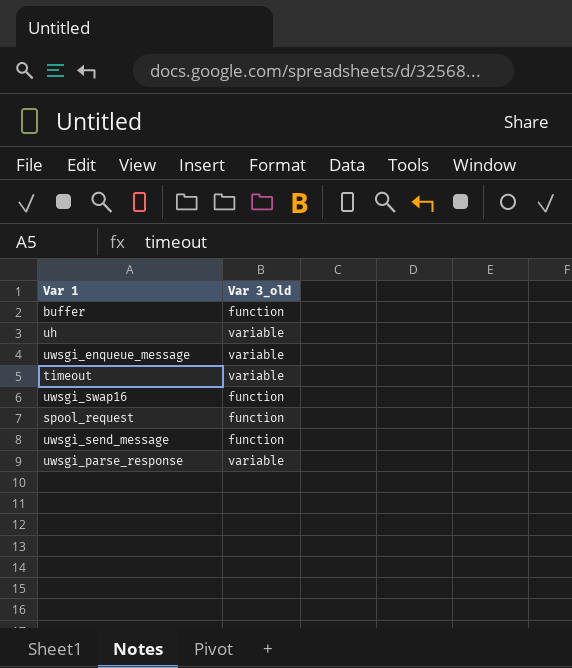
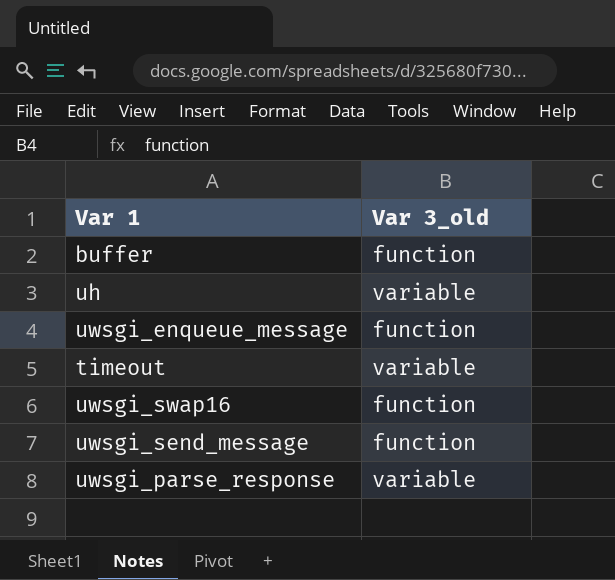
row spool_request: function -> none
uwsgi_enqueue_message | Var 3_old: variable -> function

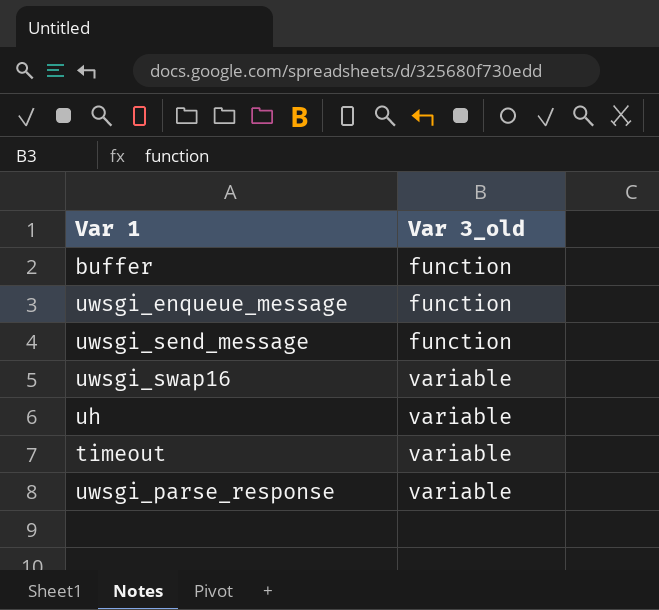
row order: none -> Var 3_old ascending
uwsgi_swap16 | Var 3_old: function -> variable

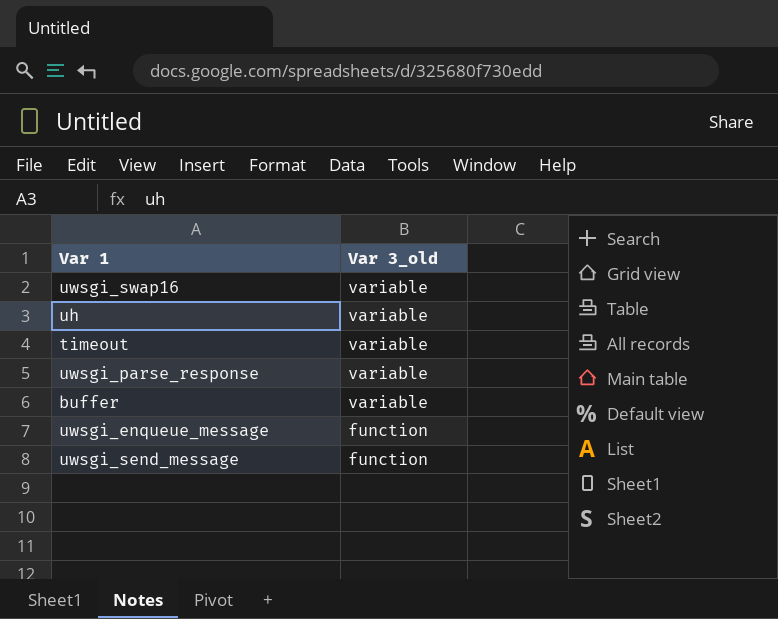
row order: Var 3_old ascending -> Var 3_old descending
buffer | Var 3_old: function -> variable

